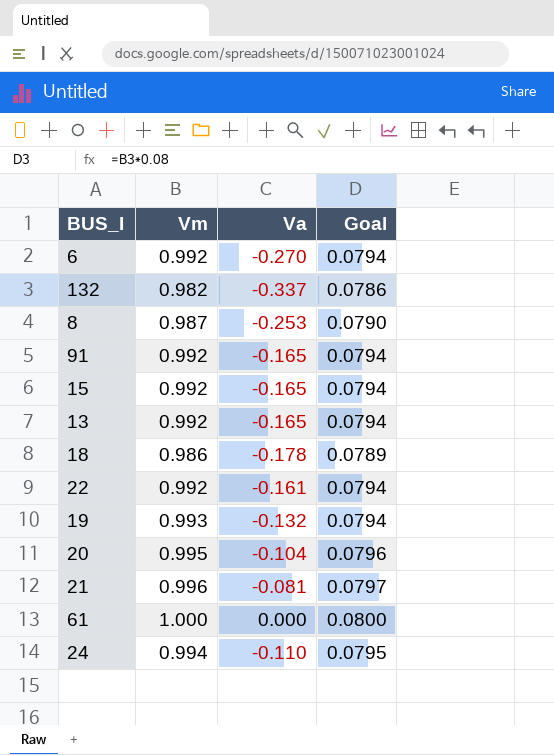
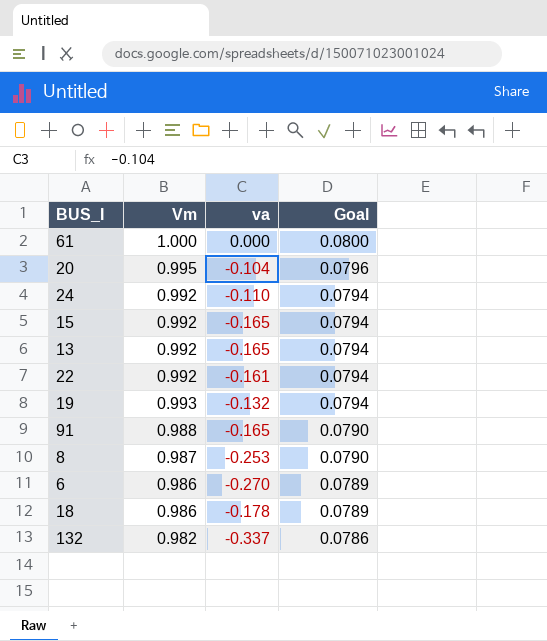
row order: none -> Goal descending
column name: Va -> va
row 21: 0.996 | -0.081 | 0.0797 -> none
24 | Vm: 0.994 -> 0.992
24 | Goal: 0.0795 -> 0.0794
91 | Vm: 0.992 -> 0.988
91 | Goal: 0.0794 -> 0.0790
6 | Vm: 0.992 -> 0.986
6 | Goal: 0.0794 -> 0.0789

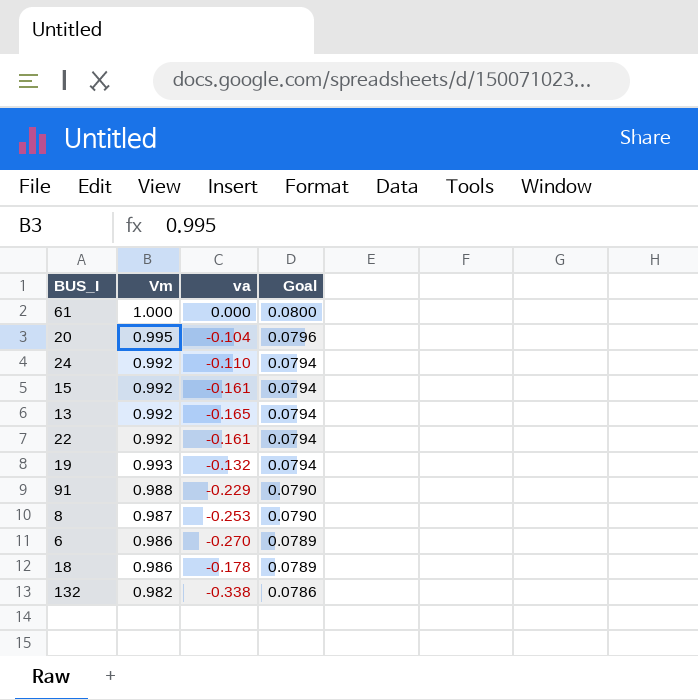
15 | va: -0.165 -> -0.161
91 | va: -0.165 -> -0.229
132 | va: -0.337 -> -0.338

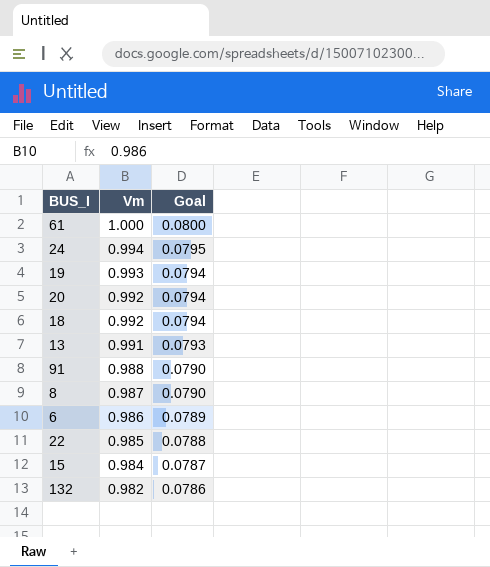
row order: Goal descending -> Vm descending
column va | position: 3 -> none
24 | Vm: 0.992 -> 0.994
24 | Goal: 0.0794 -> 0.0795
20 | Vm: 0.995 -> 0.992
20 | Goal: 0.0796 -> 0.0794
18 | Vm: 0.986 -> 0.992
18 | Goal: 0.0789 -> 0.0794
13 | Vm: 0.992 -> 0.991
13 | Goal: 0.0794 -> 0.0793
22 | Vm: 0.992 -> 0.985
22 | Goal: 0.0794 -> 0.0788
15 | Vm: 0.992 -> 0.984
15 | Goal: 0.0794 -> 0.0787

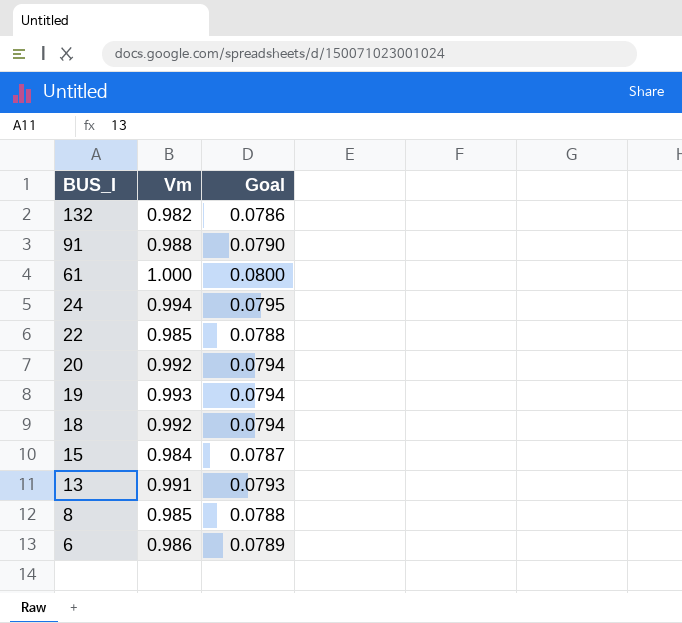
row order: Vm descending -> BUS_I descending
8 | Vm: 0.987 -> 0.985
8 | Goal: 0.0790 -> 0.0788

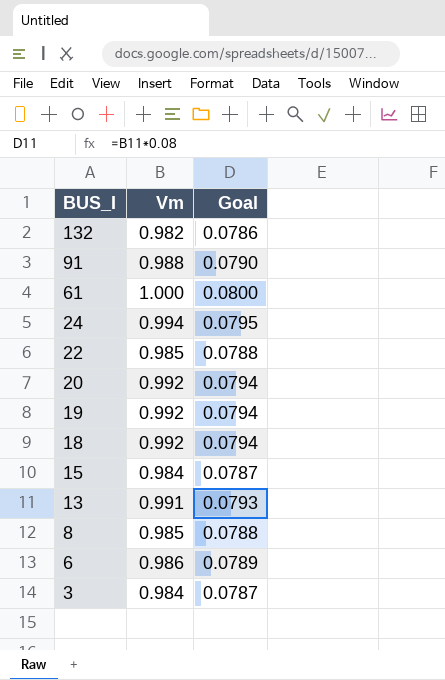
19 | Vm: 0.993 -> 0.992
row 3: none -> 0.984 | 0.0787

